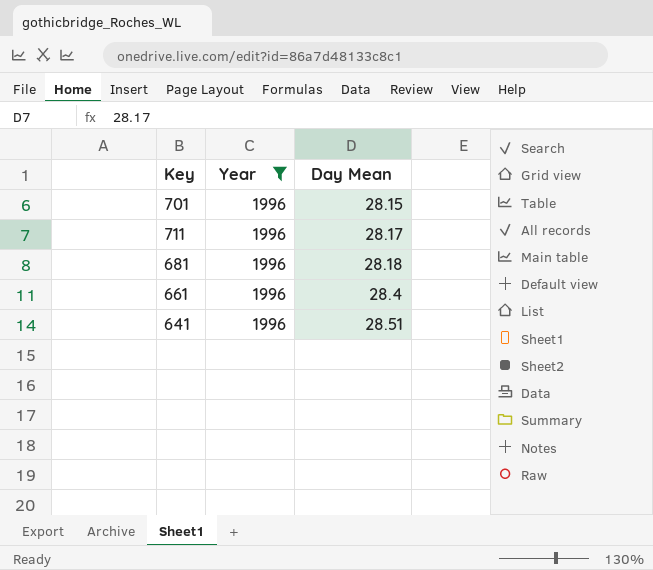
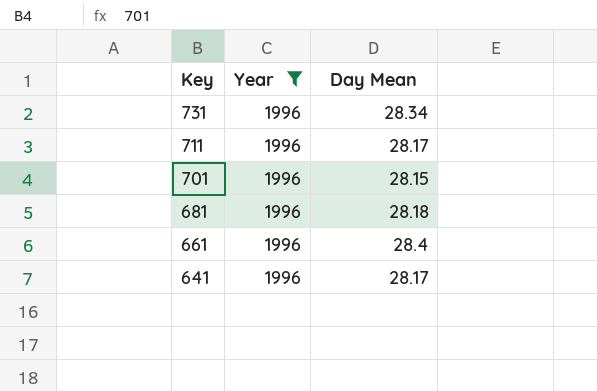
row order: Day Mean ascending -> Key descending
row 731: none -> 1996 | 28.34
641 | Day Mean: 28.51 -> 28.17

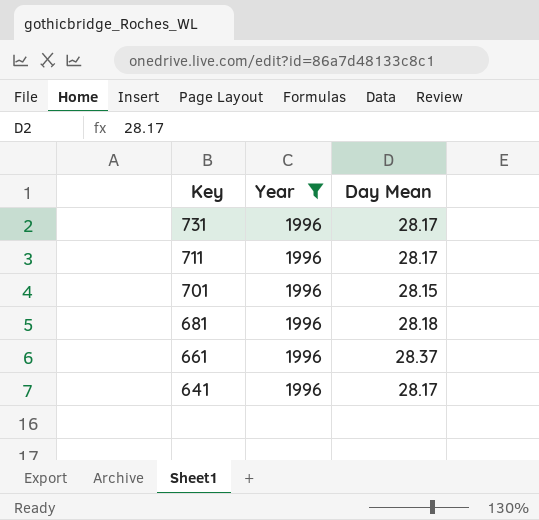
731 | Day Mean: 28.34 -> 28.17
661 | Day Mean: 28.4 -> 28.37

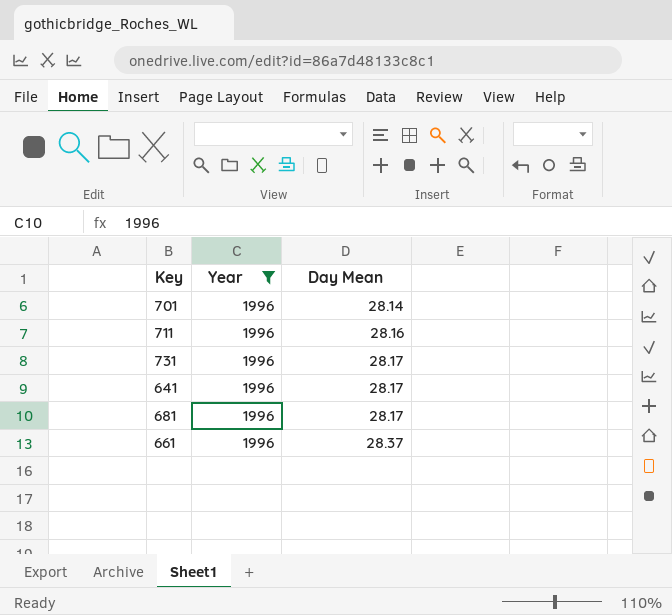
row order: Key descending -> Day Mean ascending
701 | Day Mean: 28.15 -> 28.14
711 | Day Mean: 28.17 -> 28.16
681 | Day Mean: 28.18 -> 28.17

